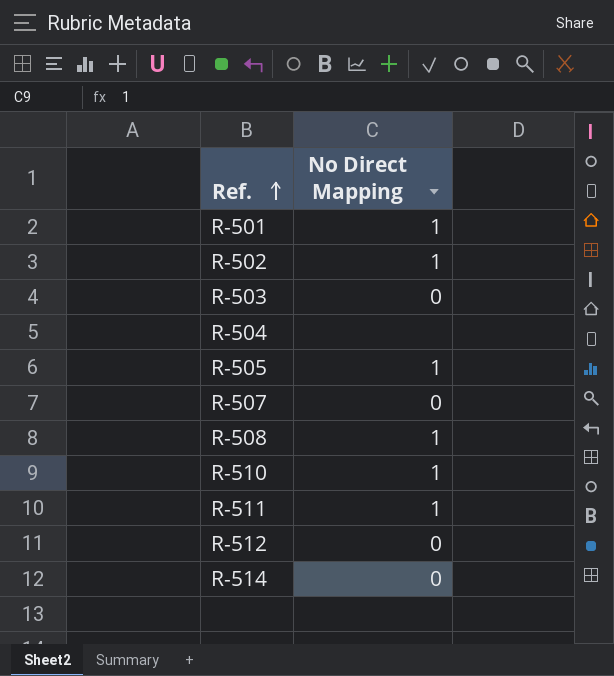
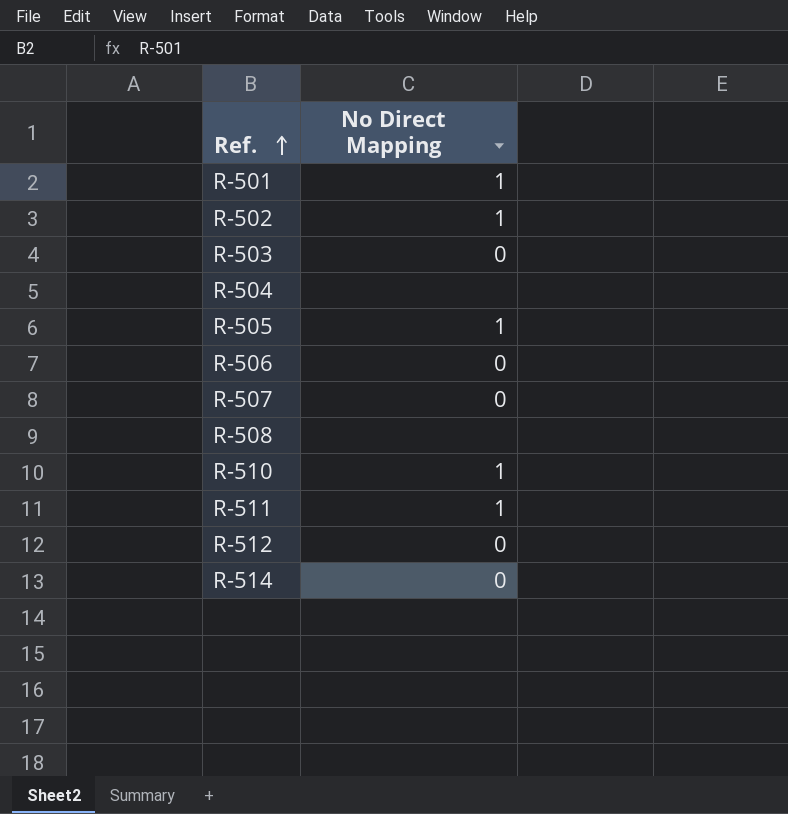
row R-506: none -> 0
R-508 | No Direct Mapping: 1 -> none

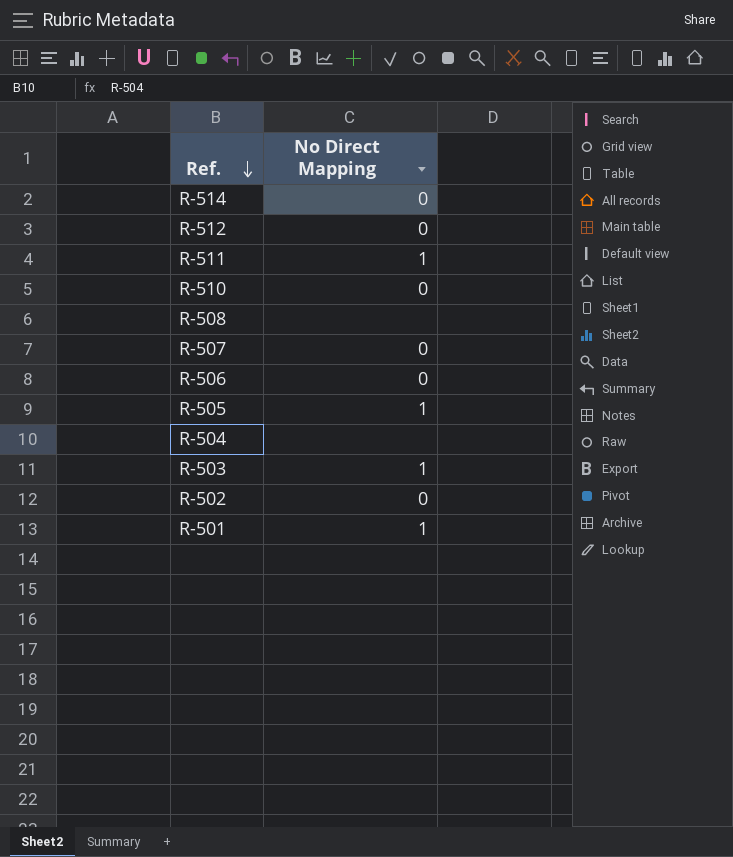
row order: Ref. ascending -> Ref. descending
R-510 | No Direct Mapping: 1 -> 0
R-503 | No Direct Mapping: 0 -> 1
R-502 | No Direct Mapping: 1 -> 0

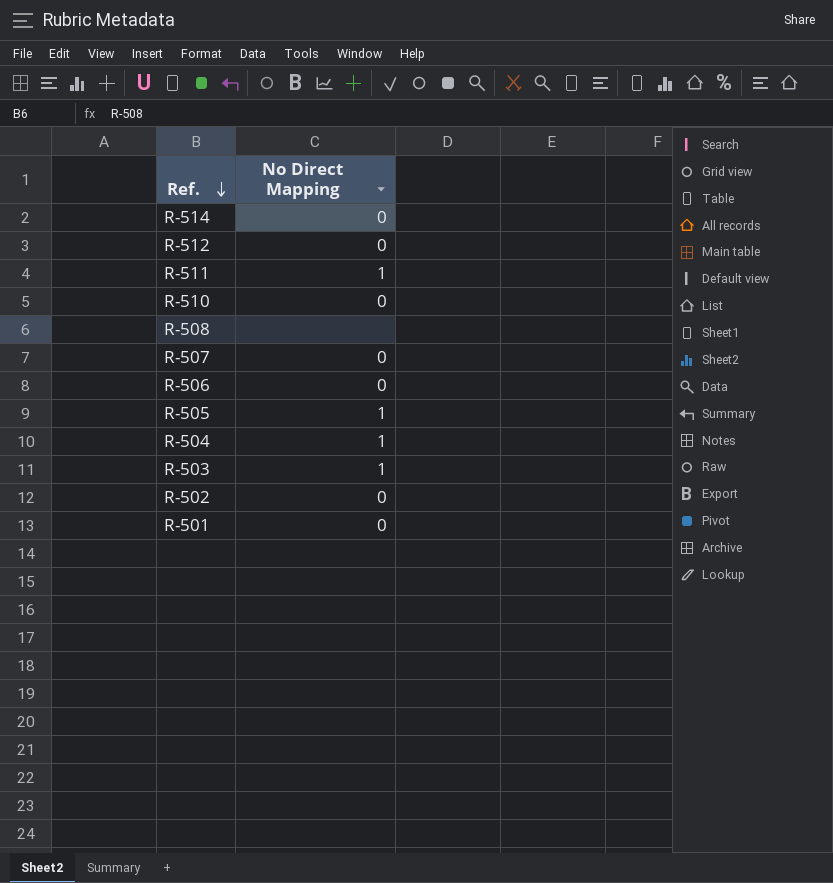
R-504 | No Direct Mapping: none -> 1
R-501 | No Direct Mapping: 1 -> 0

